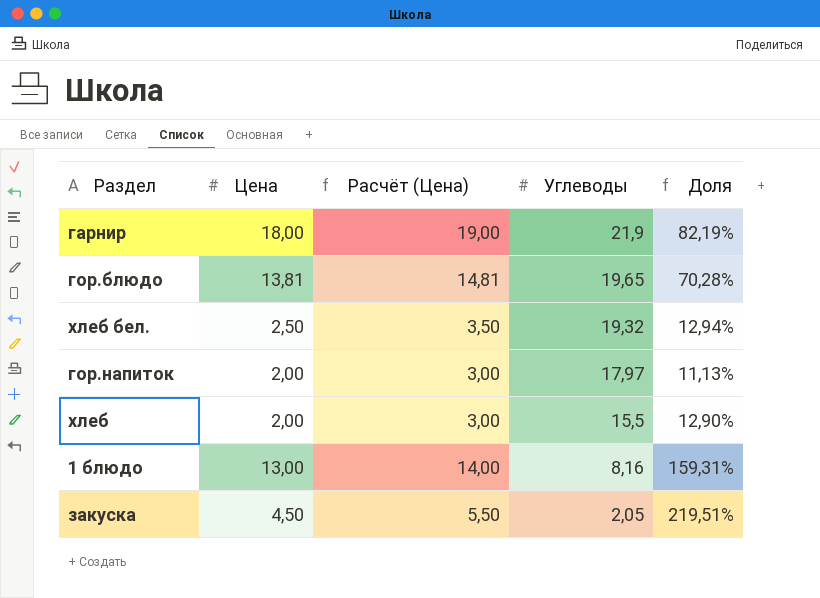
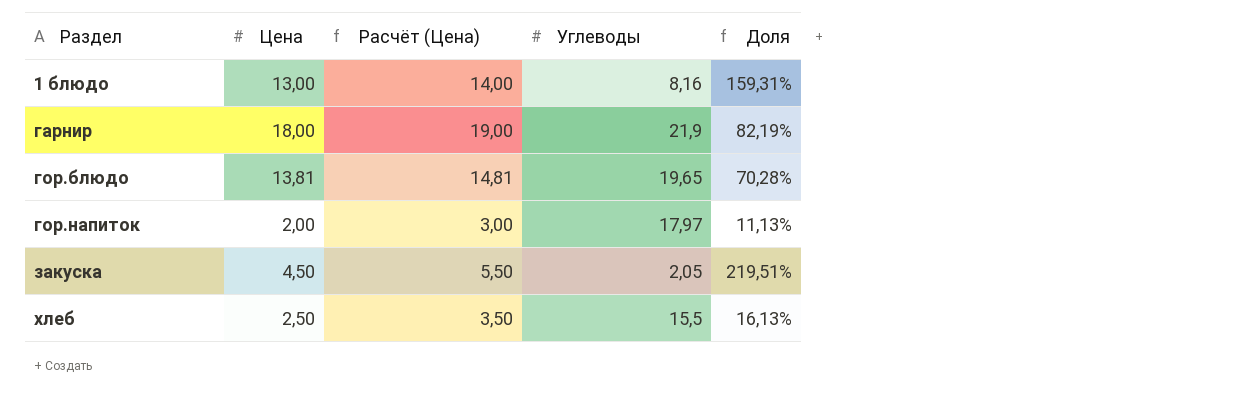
row order: Углеводы descending -> Раздел ascending
row хлеб бел.: 2,50 | 3,50 | 19,32 | 12,94% -> none
хлеб | Цена: 2,00 -> 2,50
хлеб | Расчёт (Цена): 3,00 -> 3,50
хлеб | Доля: 12,90% -> 16,13%

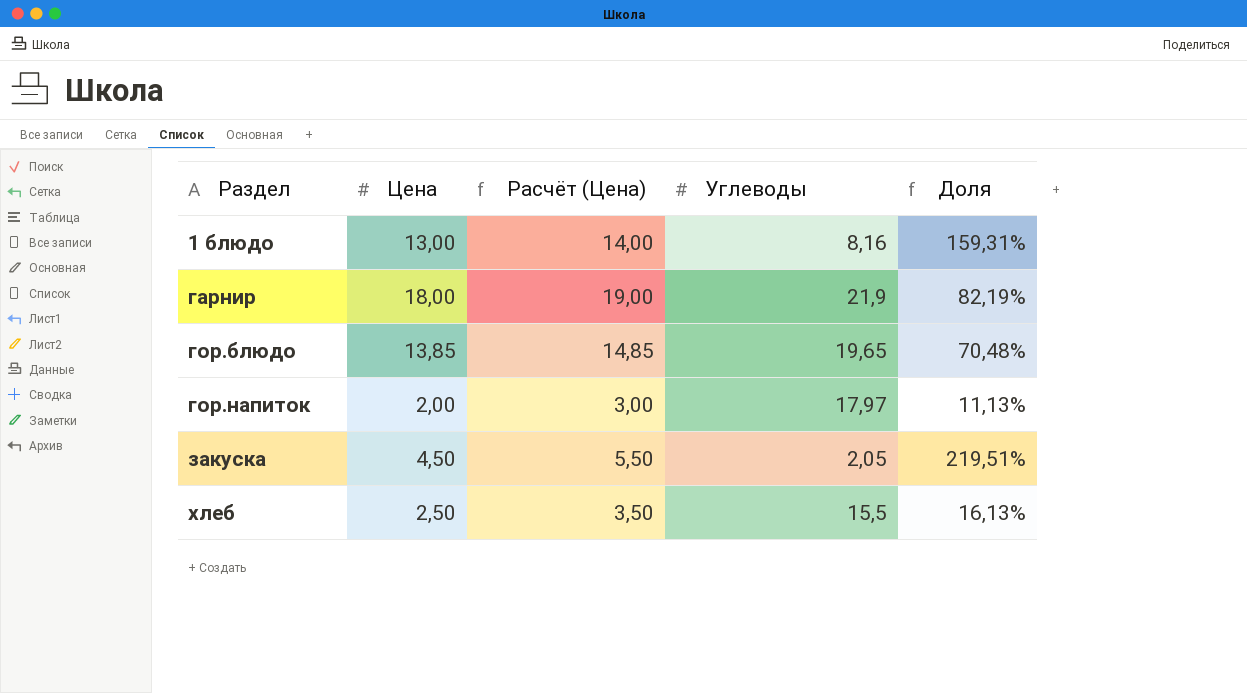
гор.блюдо | Цена: 13,81 -> 13,85
гор.блюдо | Расчёт (Цена): 14,81 -> 14,85
гор.блюдо | Доля: 70,28% -> 70,48%

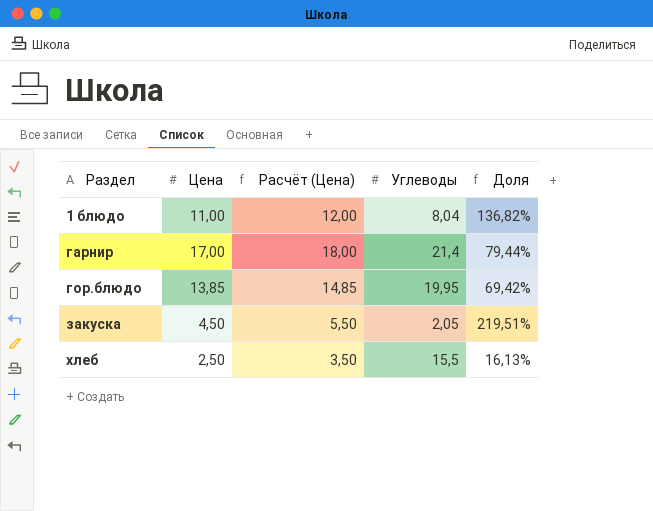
row гор.напиток: 2,00 | 3,00 | 17,97 | 11,13% -> none
1 блюдо | Цена: 13,00 -> 11,00
1 блюдо | Расчёт (Цена): 14,00 -> 12,00
1 блюдо | Углеводы: 8,16 -> 8,04
1 блюдо | Доля: 159,31% -> 136,82%
гарнир | Цена: 18,00 -> 17,00
гарнир | Расчёт (Цена): 19,00 -> 18,00
гарнир | Углеводы: 21,9 -> 21,4
гарнир | Доля: 82,19% -> 79,44%
гор.блюдо | Углеводы: 19,65 -> 19,95
гор.блюдо | Доля: 70,48% -> 69,42%

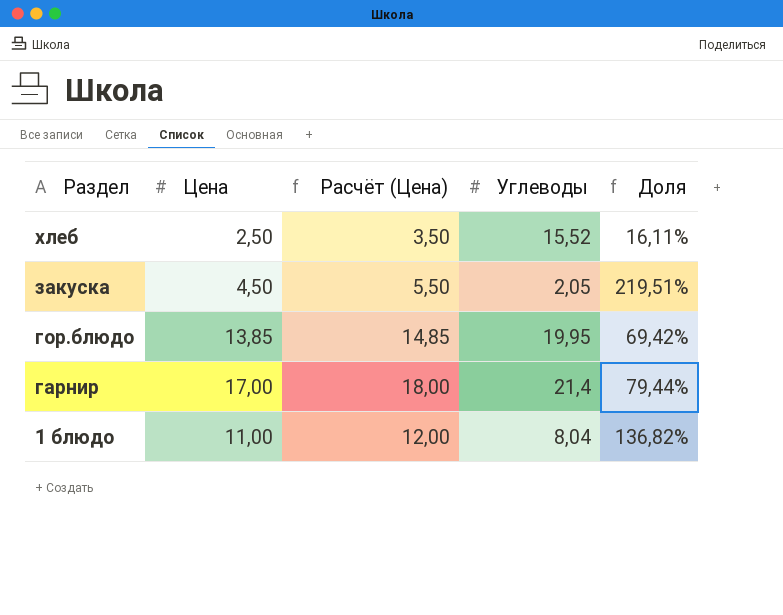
row order: Раздел ascending -> Раздел descending
хлеб | Углеводы: 15,5 -> 15,52
хлеб | Доля: 16,13% -> 16,11%

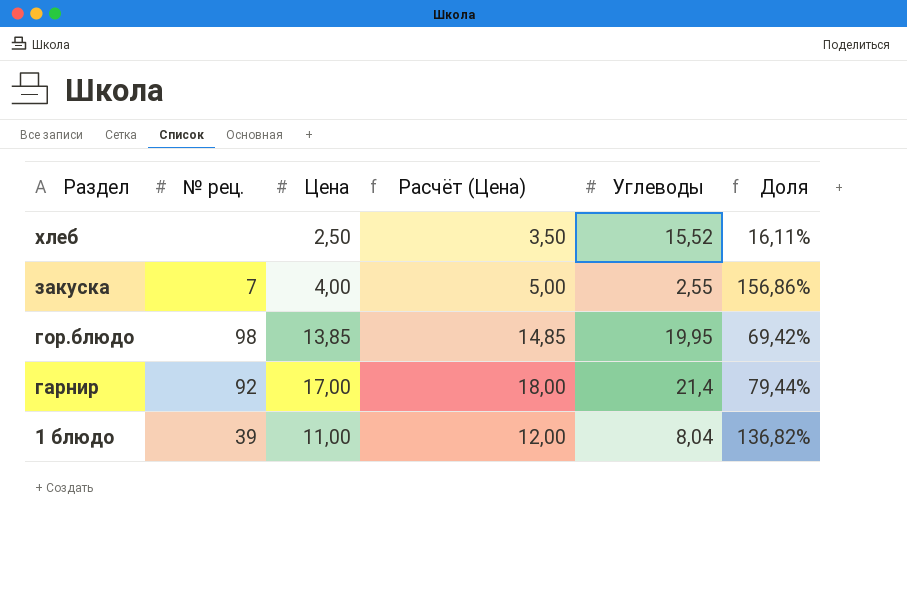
column № рец. | position: none -> 2
закуска | Цена: 4,50 -> 4,00
закуска | Расчёт (Цена): 5,50 -> 5,00
закуска | Углеводы: 2,05 -> 2,55
закуска | Доля: 219,51% -> 156,86%

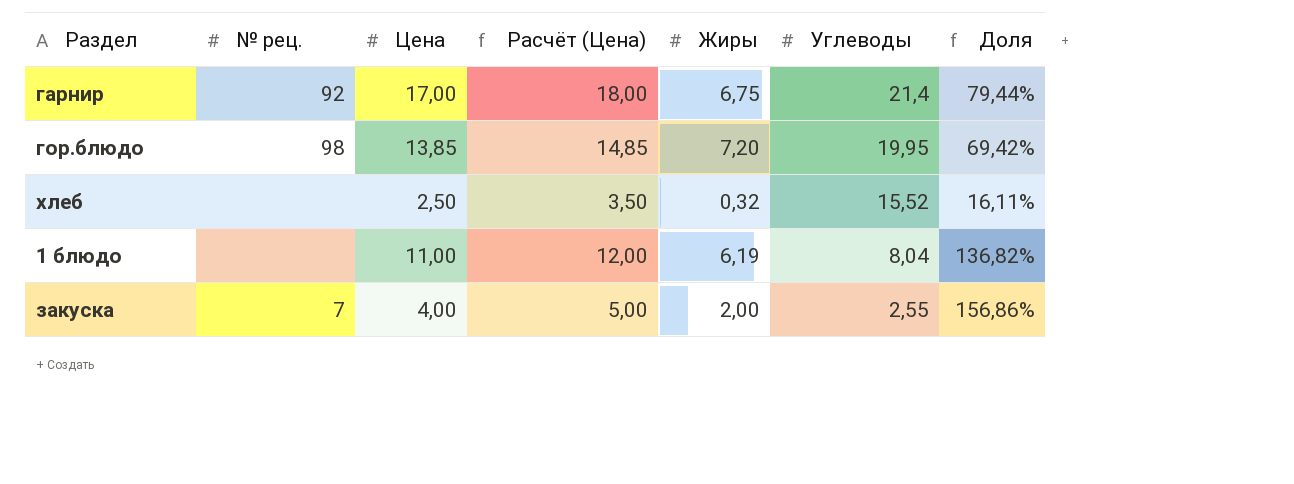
row order: Раздел descending -> Углеводы descending
column Жиры | position: none -> 5
1 блюдо | № рец.: 39 -> none

